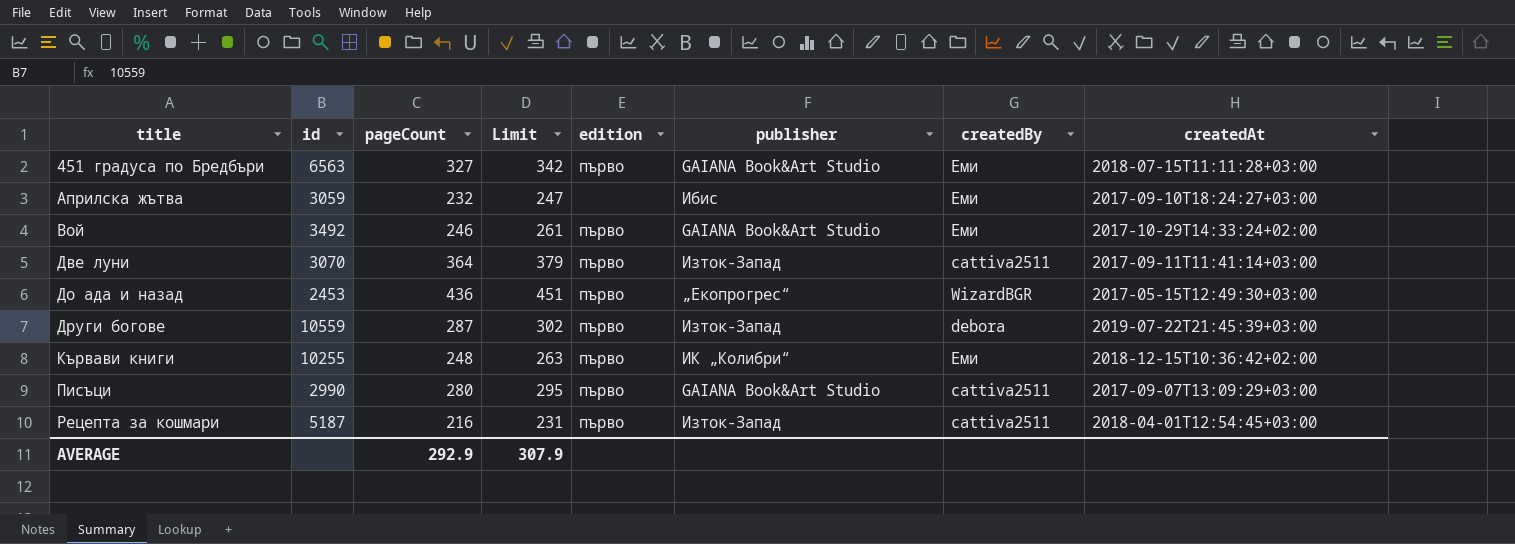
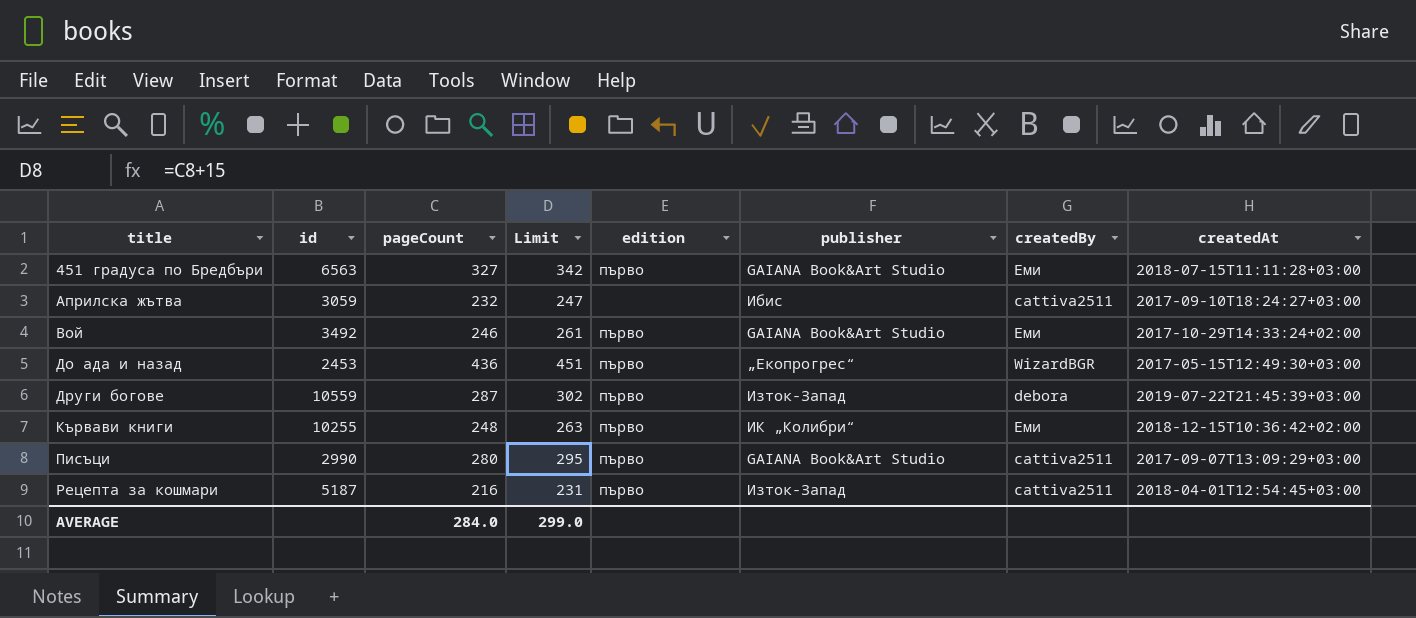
row Две луни: 3070 | 364 | 379 | първо | Изток-Запад | cattiva2511 | 2017-09-11T11:41:14+03:00 -> none
Априлска жътва | createdBy: Еми -> cattiva2511
AVERAGE | pageCount: 292.9 -> 284.0
AVERAGE | Limit: 307.9 -> 299.0

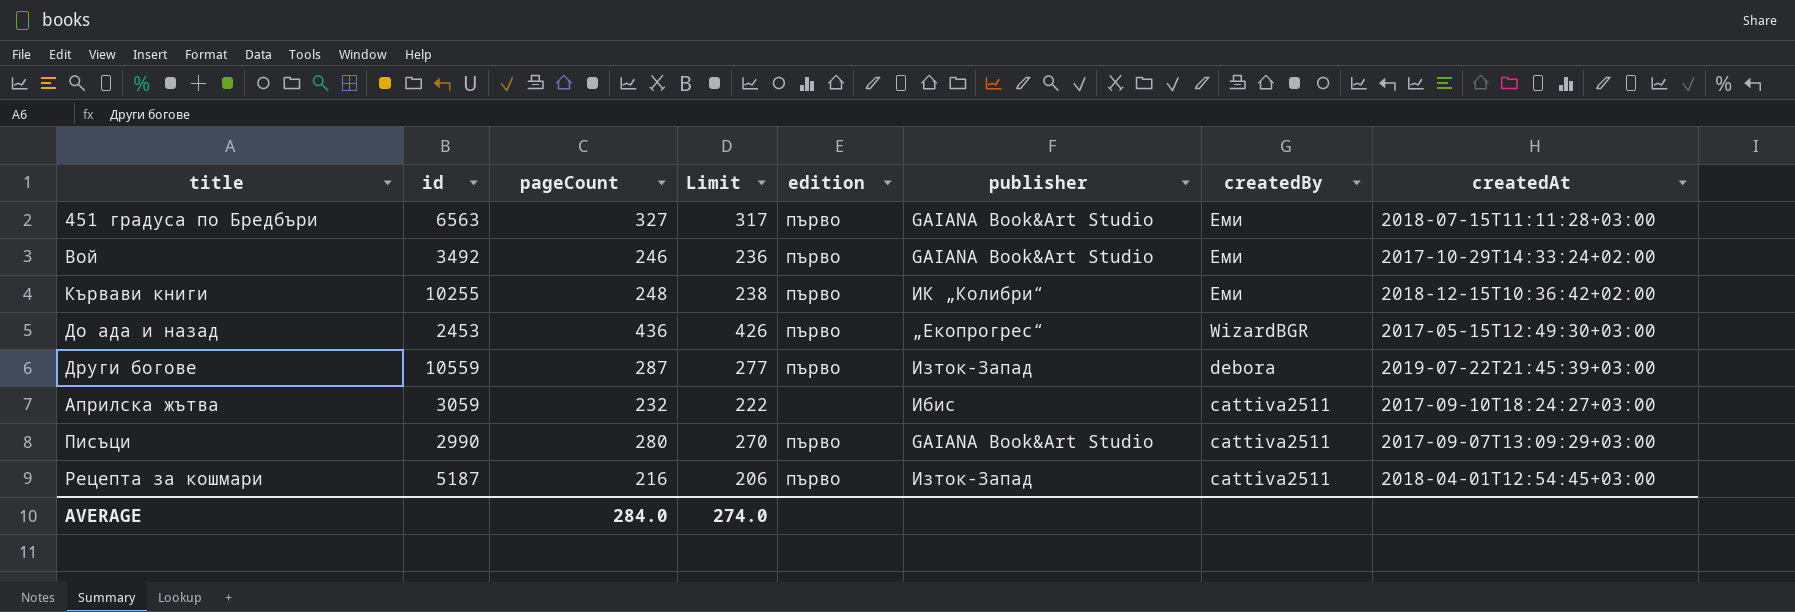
row order: title ascending -> createdBy descending
column Limit | formula: [pageCount] + 15 -> [pageCount] - 10
AVERAGE | Limit: 299.0 -> 274.0

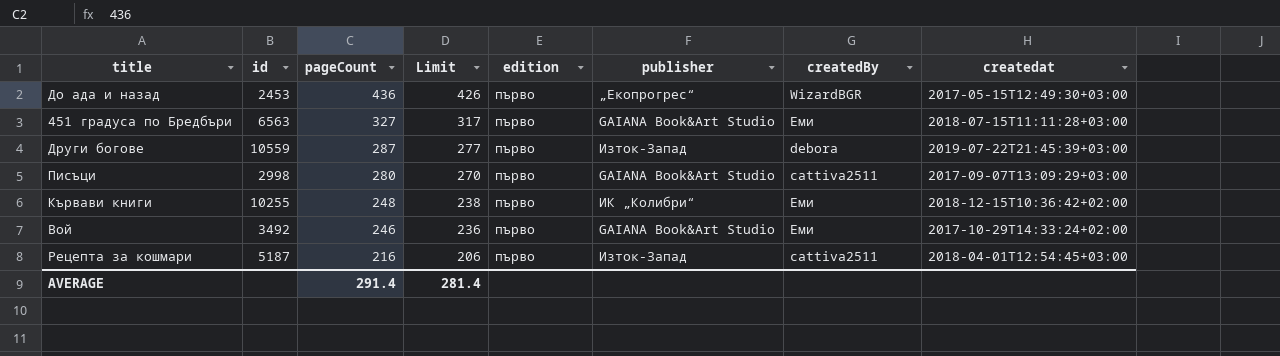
row order: createdBy descending -> pageCount descending
column name: createdAt -> createdat
row Априлска жътва: 3059 | 232 | 222 | none | Ибис | cattiva2511 | 2017-09-10T18:24:27+03:00 -> none
Писъци | id: 2990 -> 2998
AVERAGE | pageCount: 284.0 -> 291.4
AVERAGE | Limit: 274.0 -> 281.4

